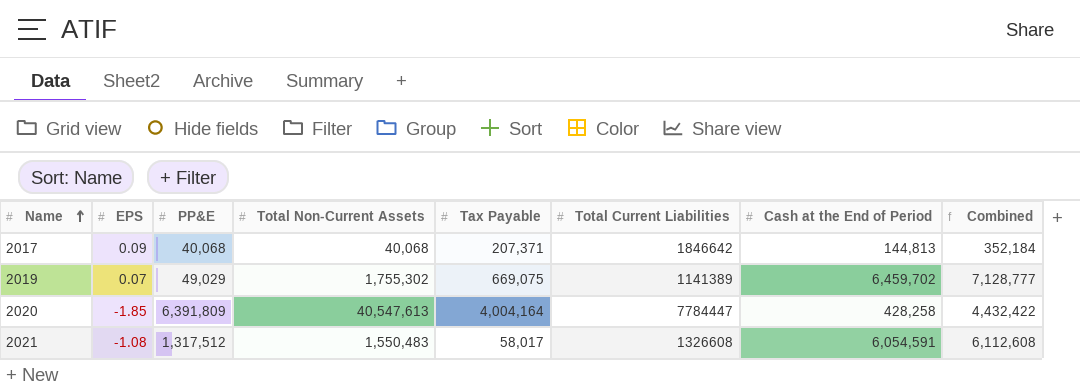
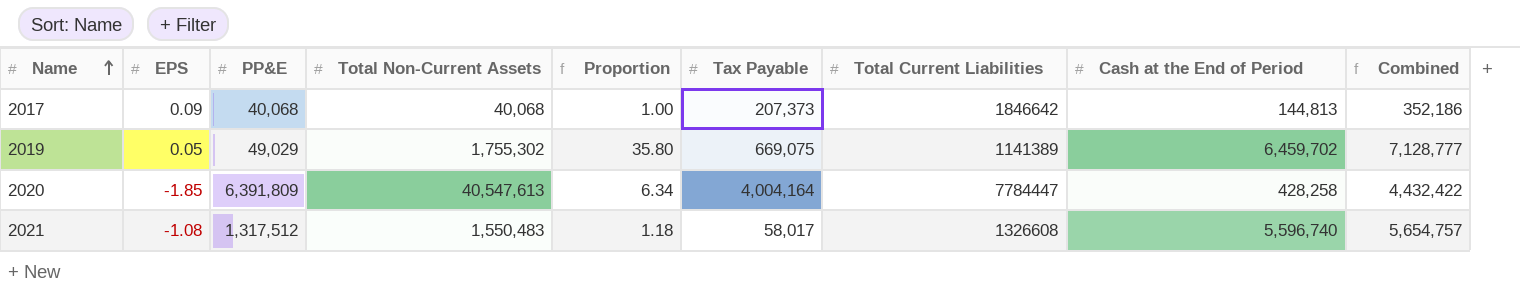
column Proportion | formula: none -> [Total Non-Current Assets] / [PP&E]
2017 | Tax Payable: 207,371 -> 207,373
2017 | Combined: 352,184 -> 352,186
2019 | EPS: 0.07 -> 0.05
2021 | Cash at the End of Period: 6,054,591 -> 5,596,740
2021 | Combined: 6,112,608 -> 5,654,757

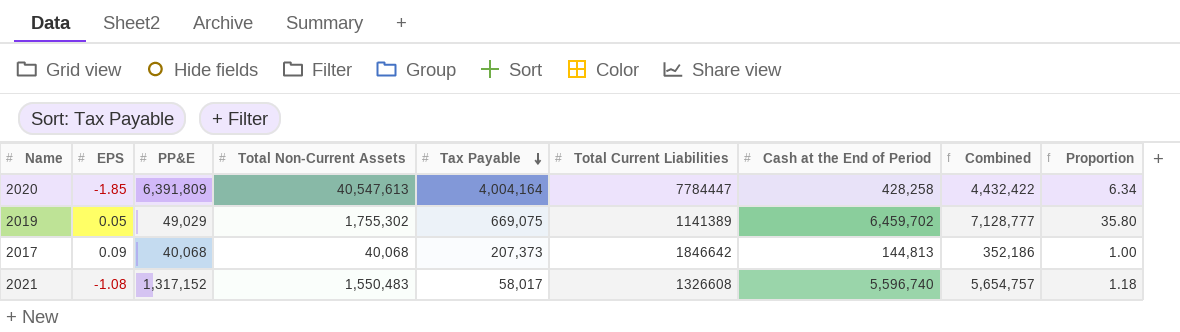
row order: Name ascending -> Tax Payable descending
column Proportion | position: 5 -> 9
2021 | PP&E: 1,317,512 -> 1,317,152

